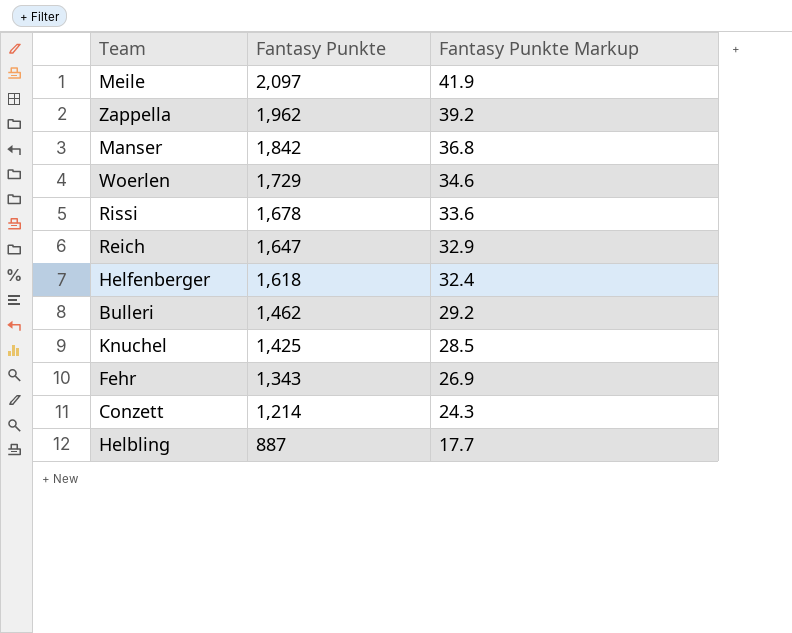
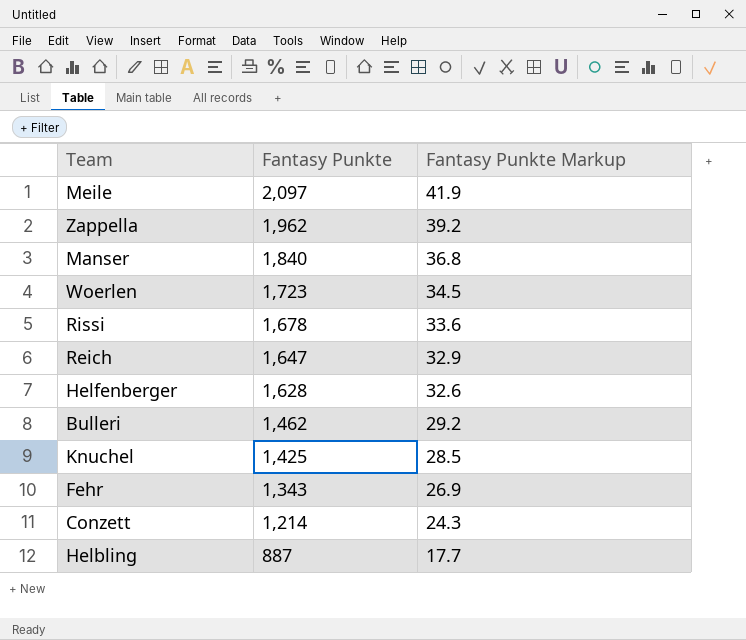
Manser | Fantasy Punkte: 1,842 -> 1,840
Woerlen | Fantasy Punkte: 1,729 -> 1,723
Woerlen | Fantasy Punkte Markup: 34.6 -> 34.5
Helfenberger | Fantasy Punkte: 1,618 -> 1,628
Helfenberger | Fantasy Punkte Markup: 32.4 -> 32.6

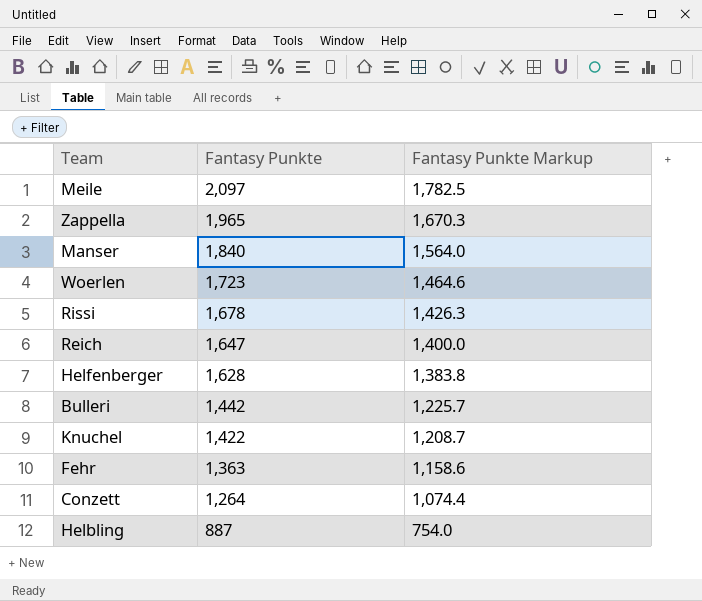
column Fantasy Punkte Markup | formula: [Fantasy Punkte] * 0.02 -> [Fantasy Punkte] * 0.85
Zappella | Fantasy Punkte: 1,962 -> 1,965
Bulleri | Fantasy Punkte: 1,462 -> 1,442
Knuchel | Fantasy Punkte: 1,425 -> 1,422
Fehr | Fantasy Punkte: 1,343 -> 1,363
Conzett | Fantasy Punkte: 1,214 -> 1,264

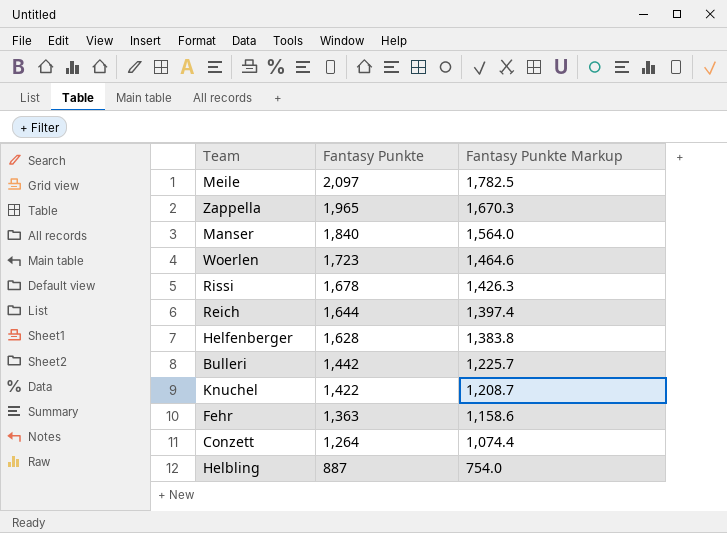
Reich | Fantasy Punkte: 1,647 -> 1,644
Reich | Fantasy Punkte Markup: 1,400.0 -> 1,397.4

